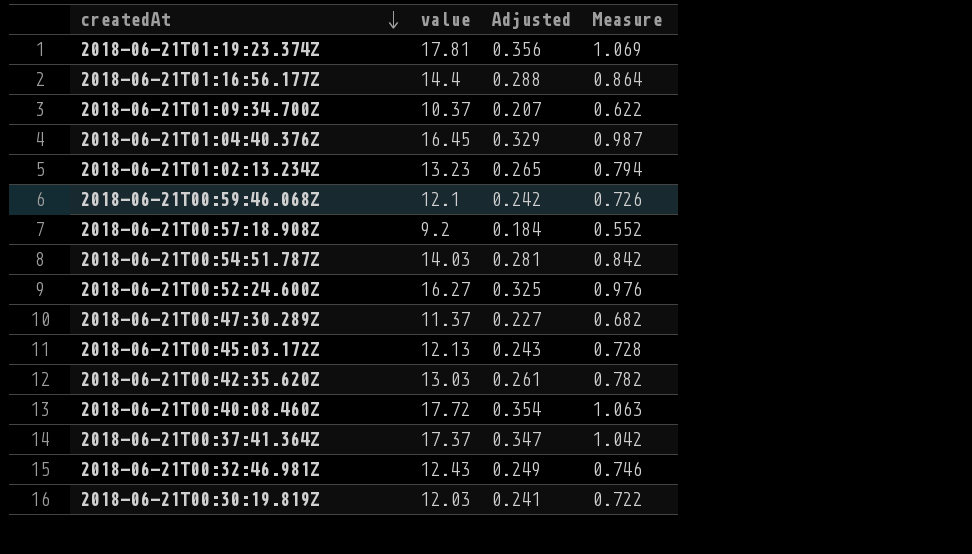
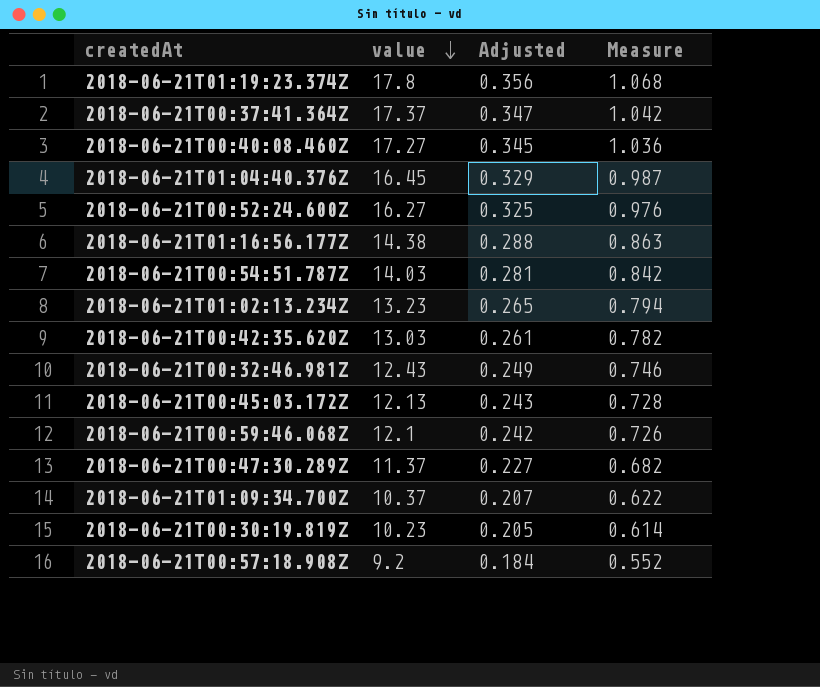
row order: createdAt descending -> value descending
2018-06-21T01:19:23.374Z | value: 17.81 -> 17.8
2018-06-21T01:19:23.374Z | Measure: 1.069 -> 1.068
2018-06-21T00:40:08.460Z | value: 17.72 -> 17.27
2018-06-21T00:40:08.460Z | Adjusted: 0.354 -> 0.345
2018-06-21T00:40:08.460Z | Measure: 1.063 -> 1.036
2018-06-21T01:16:56.177Z | value: 14.4 -> 14.38
2018-06-21T01:16:56.177Z | Measure: 0.864 -> 0.863
2018-06-21T00:30:19.819Z | value: 12.03 -> 10.23
2018-06-21T00:30:19.819Z | Adjusted: 0.241 -> 0.205
2018-06-21T00:30:19.819Z | Measure: 0.722 -> 0.614

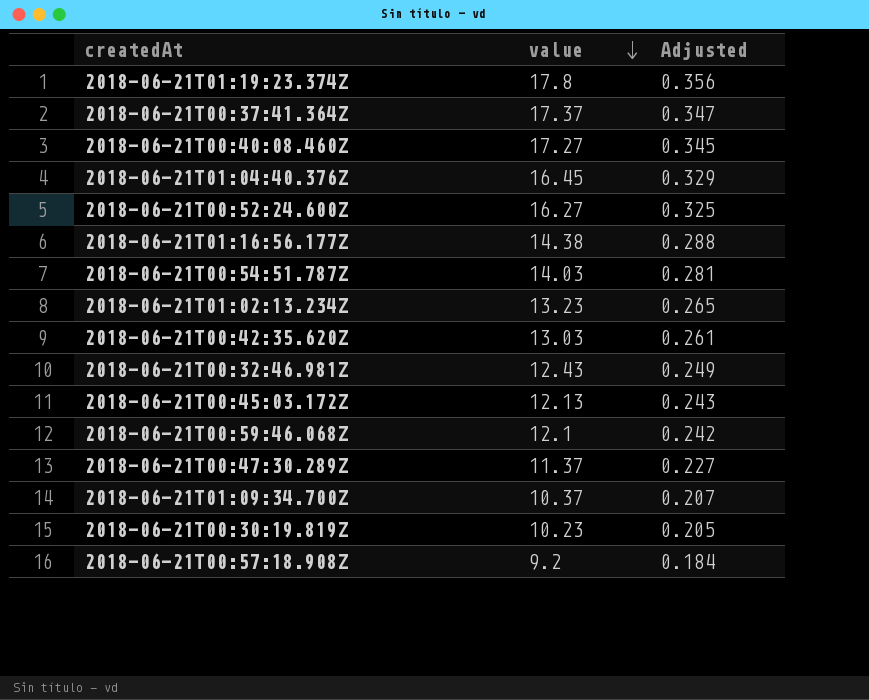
column Measure | formula: [value] * 0.06 -> none

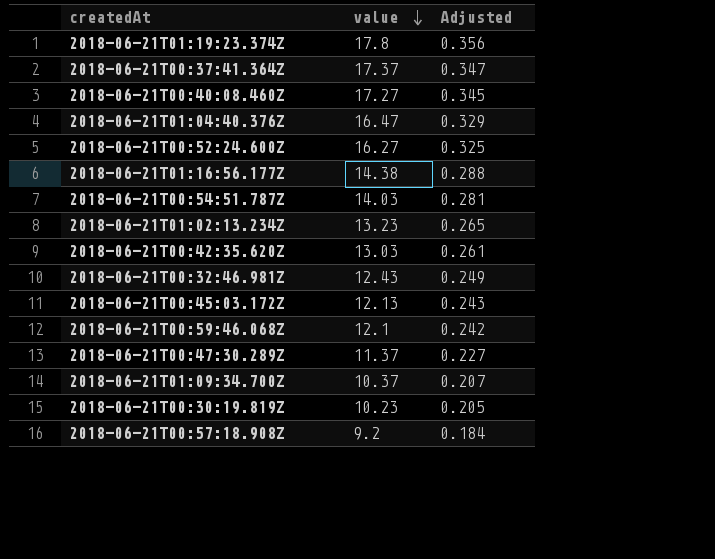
2018-06-21T01:04:40.376Z | value: 16.45 -> 16.47

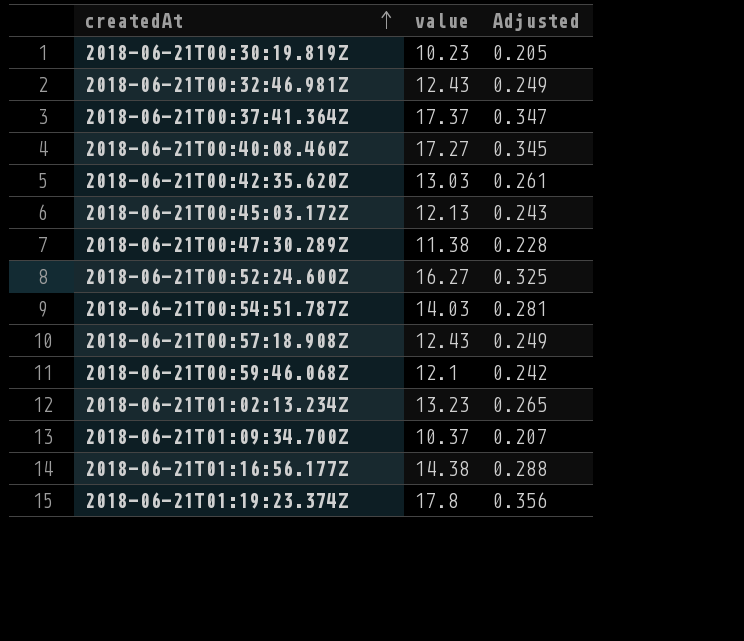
row order: value descending -> createdAt ascending
row 2018-06-21T01:04:40.376Z: 16.47 | 0.329 -> none
2018-06-21T00:47:30.289Z | value: 11.37 -> 11.38
2018-06-21T00:47:30.289Z | Adjusted: 0.227 -> 0.228
2018-06-21T00:57:18.908Z | value: 9.2 -> 12.43
2018-06-21T00:57:18.908Z | Adjusted: 0.184 -> 0.249

